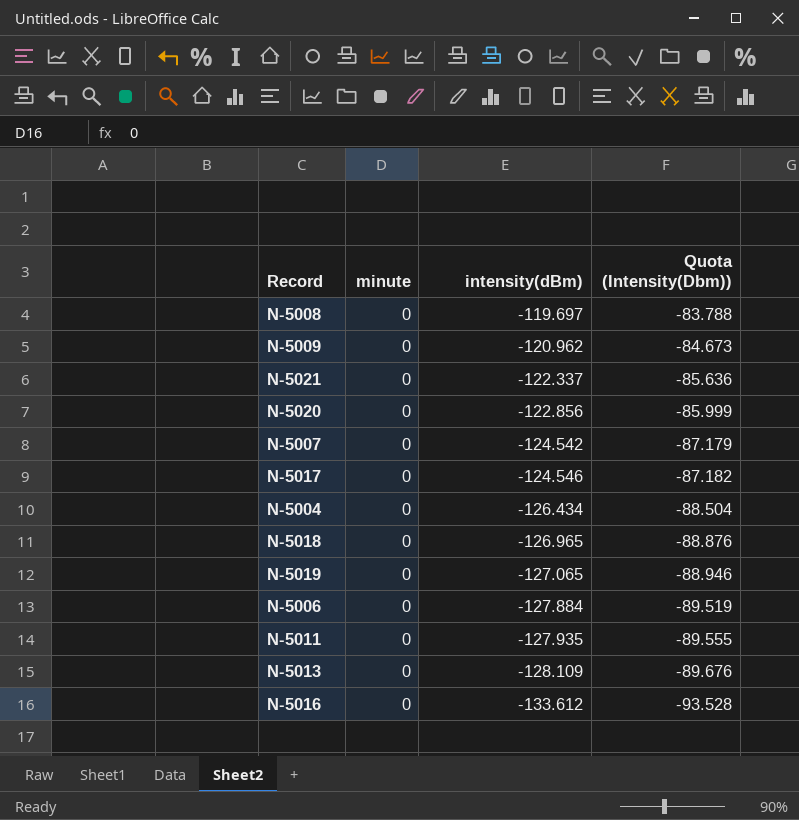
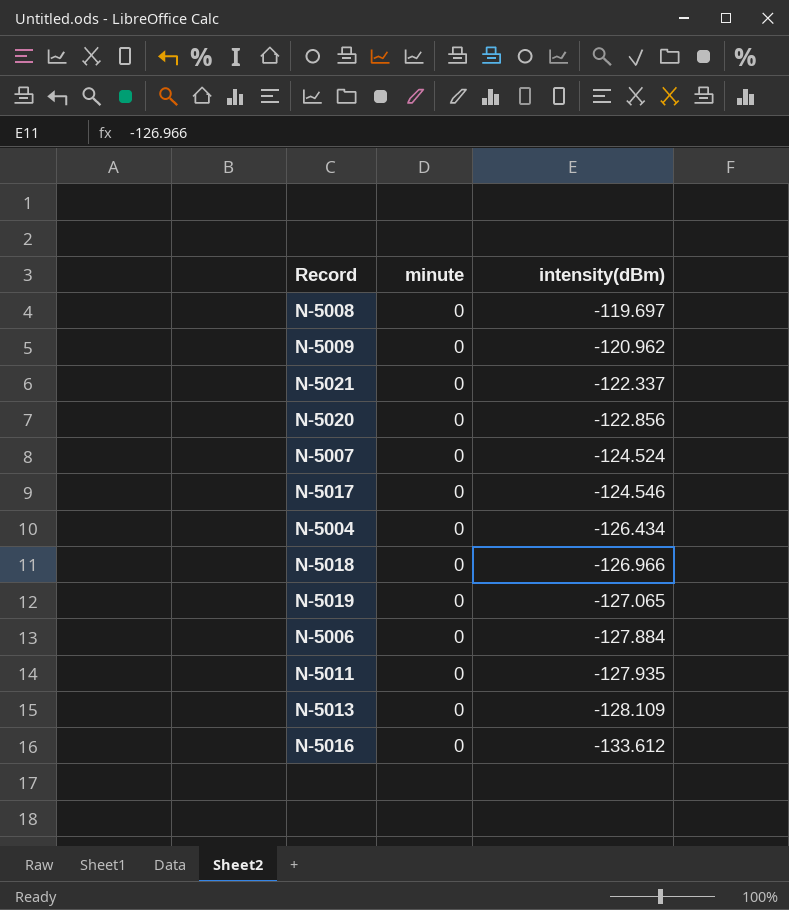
column Quota (Intensity(Dbm)) | formula: [intensity(dBm)] * 0.7 -> none
N-5007 | intensity(dBm): -124.542 -> -124.524
N-5018 | intensity(dBm): -126.965 -> -126.966

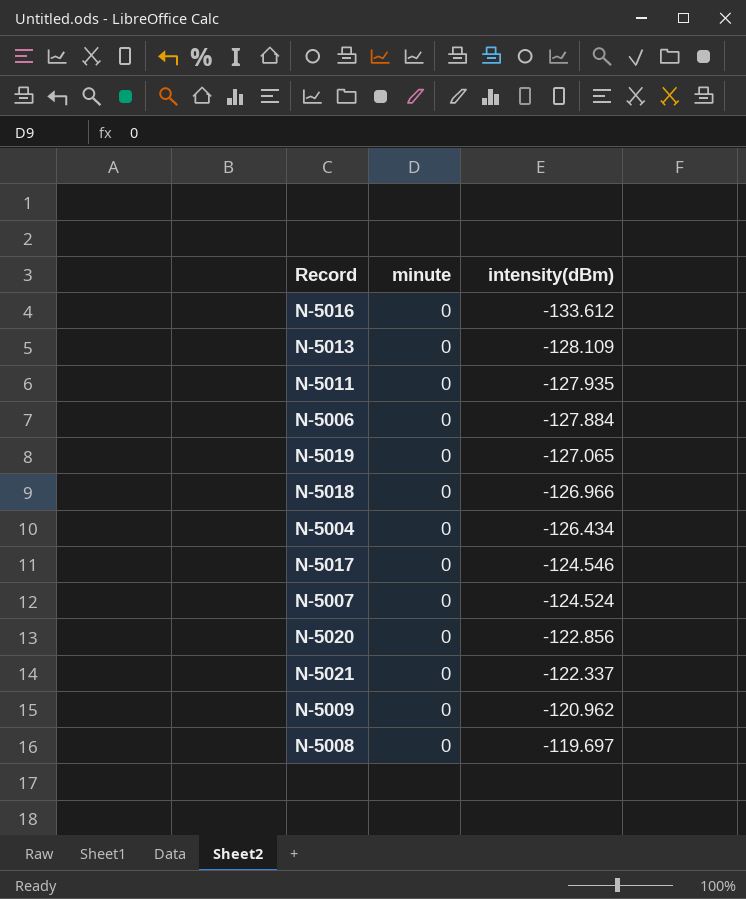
row order: intensity(dBm) descending -> intensity(dBm) ascending

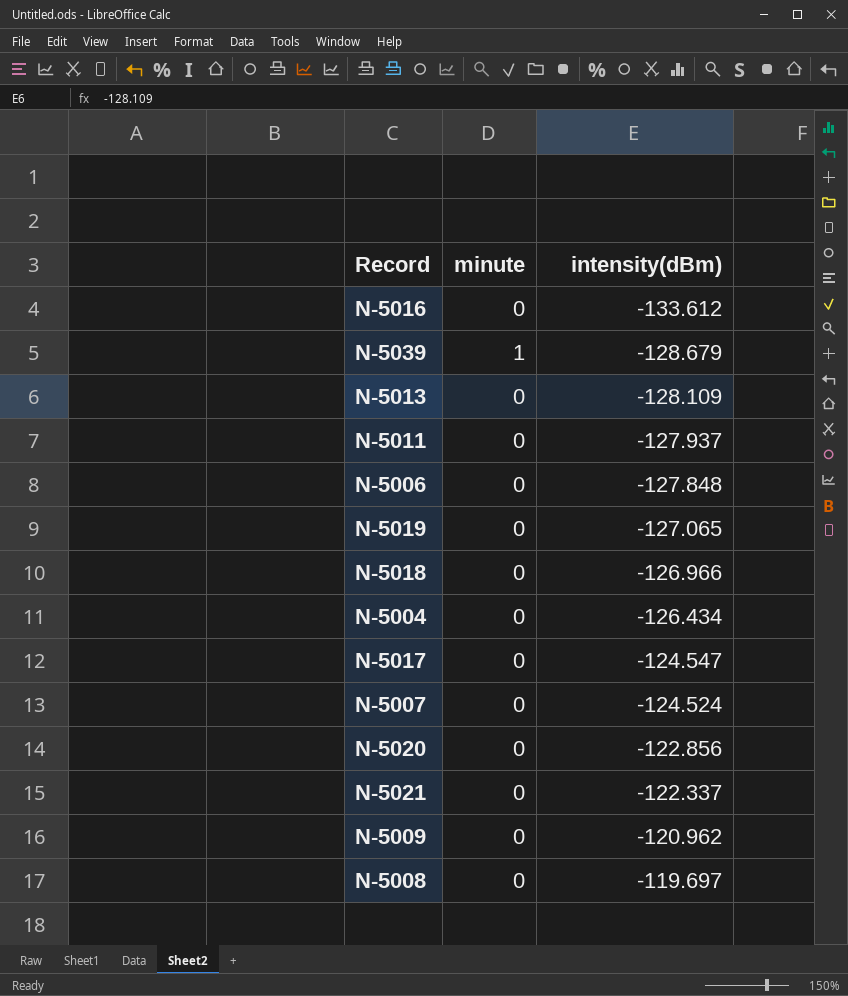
row N-5039: none -> 1 | -128.679
N-5011 | intensity(dBm): -127.935 -> -127.937
N-5006 | intensity(dBm): -127.884 -> -127.848
N-5017 | intensity(dBm): -124.546 -> -124.547

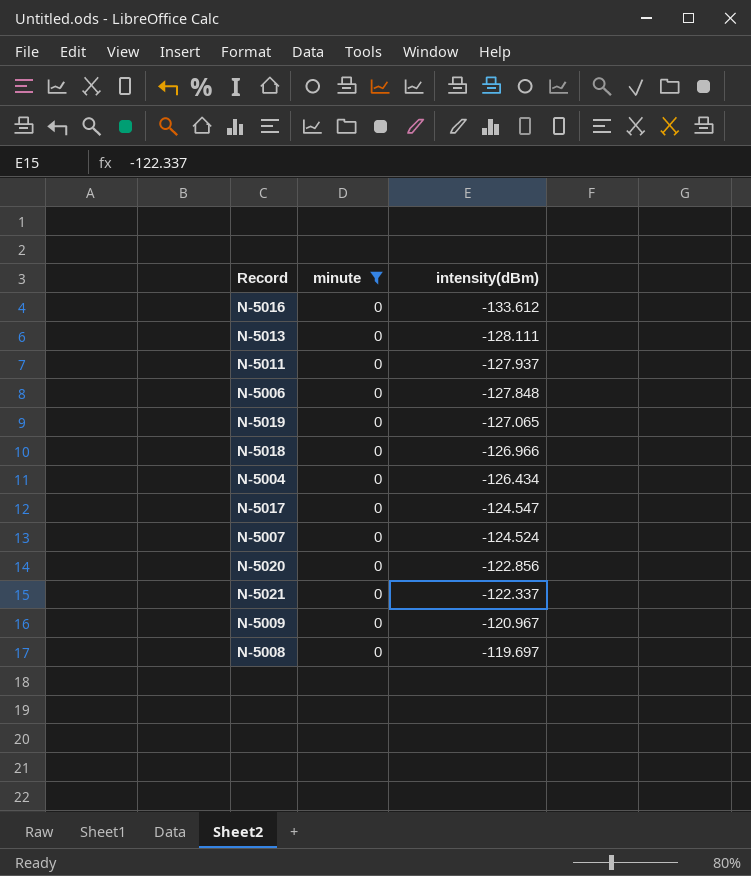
filter: none -> minute = 0
N-5013 | intensity(dBm): -128.109 -> -128.111
N-5009 | intensity(dBm): -120.962 -> -120.967

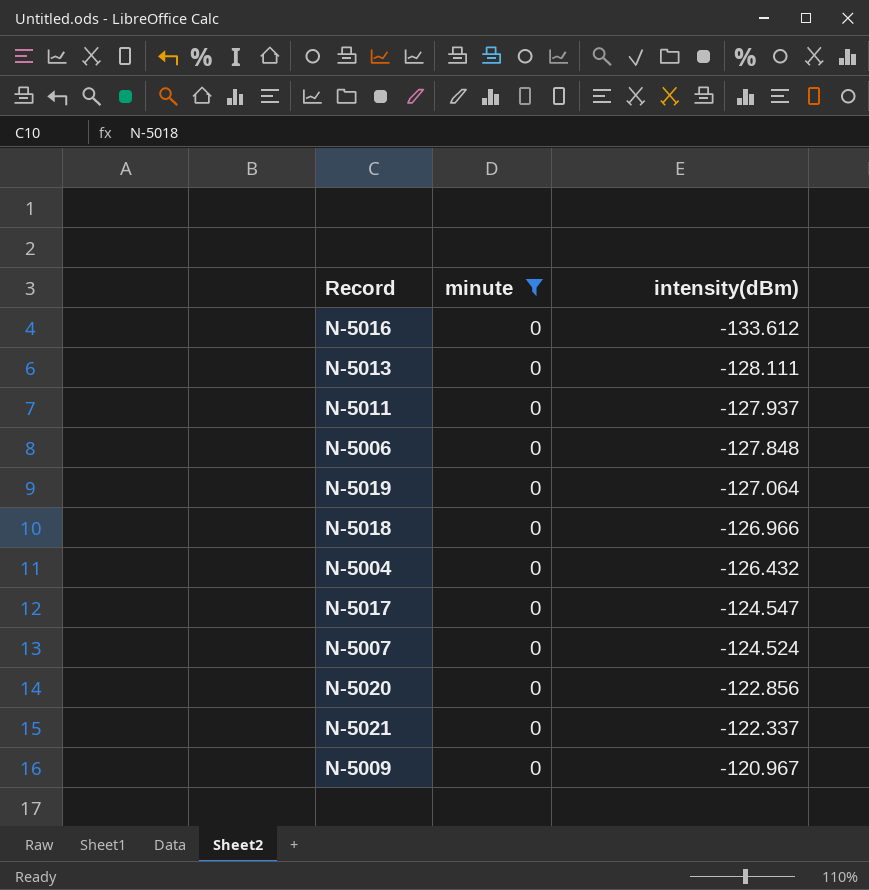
row N-5008: 0 | -119.697 -> none
N-5019 | intensity(dBm): -127.065 -> -127.064
N-5004 | intensity(dBm): -126.434 -> -126.432

